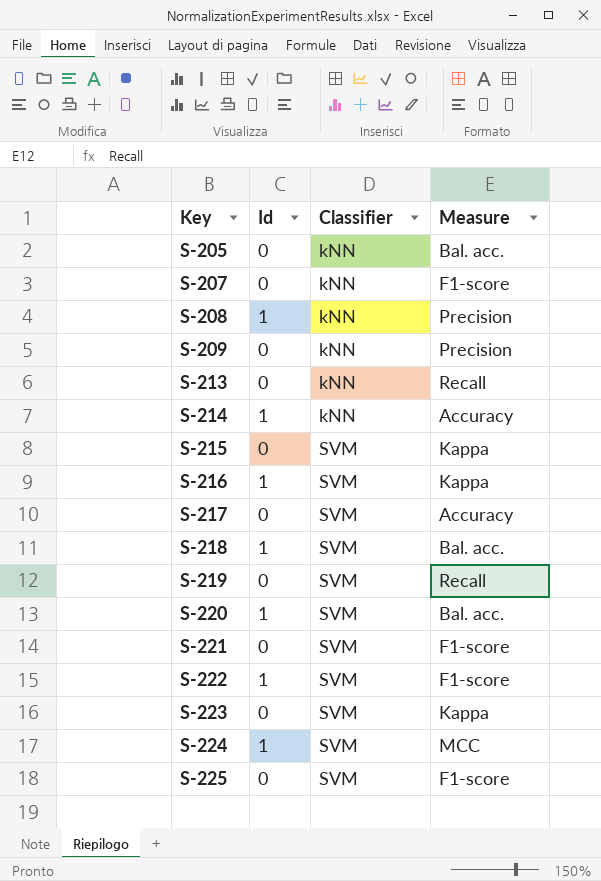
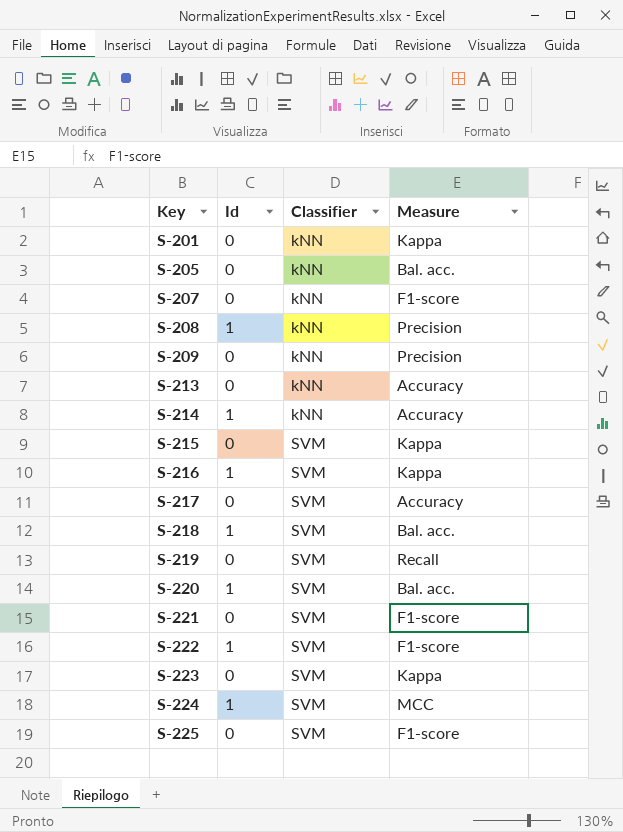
row S-201: none -> 0 | kNN | Kappa
S-213 | Measure: Recall -> Accuracy

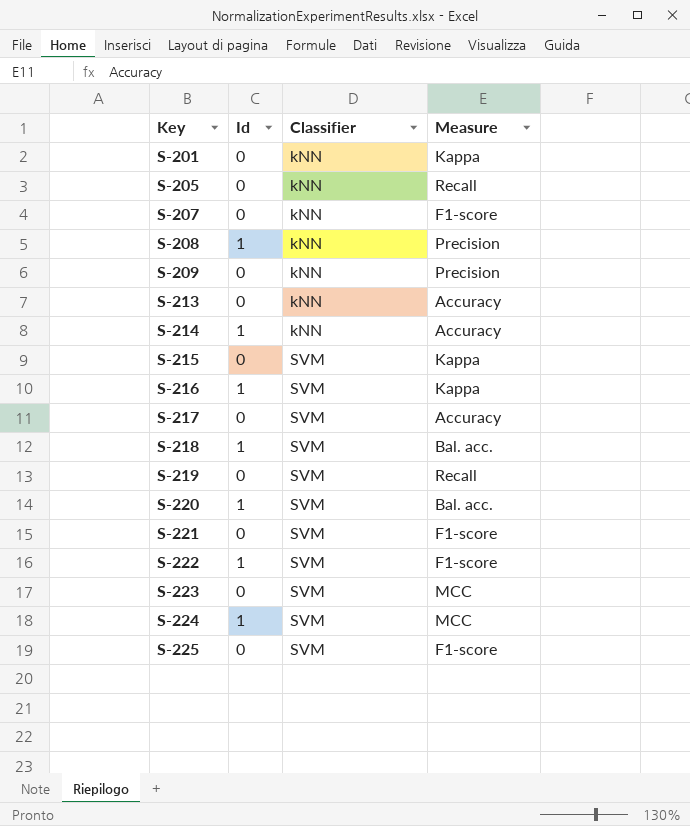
S-205 | Measure: Bal. acc. -> Recall
S-223 | Measure: Kappa -> MCC

